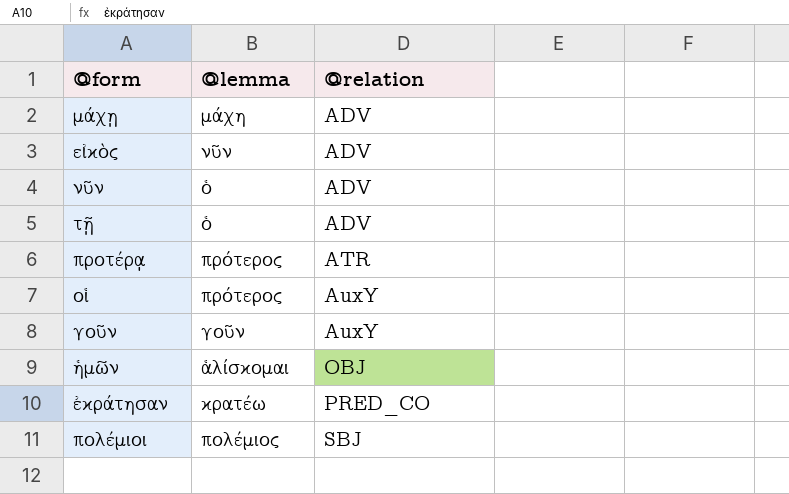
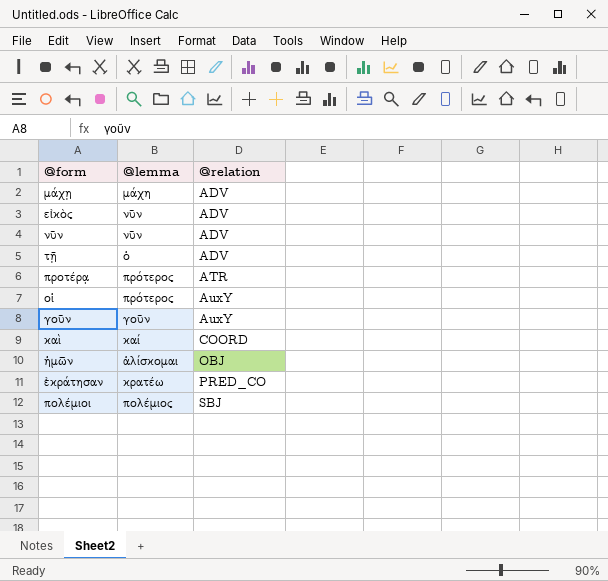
νῦν | @lemma: ὁ -> νῦν
row καὶ: none -> καί | COORD

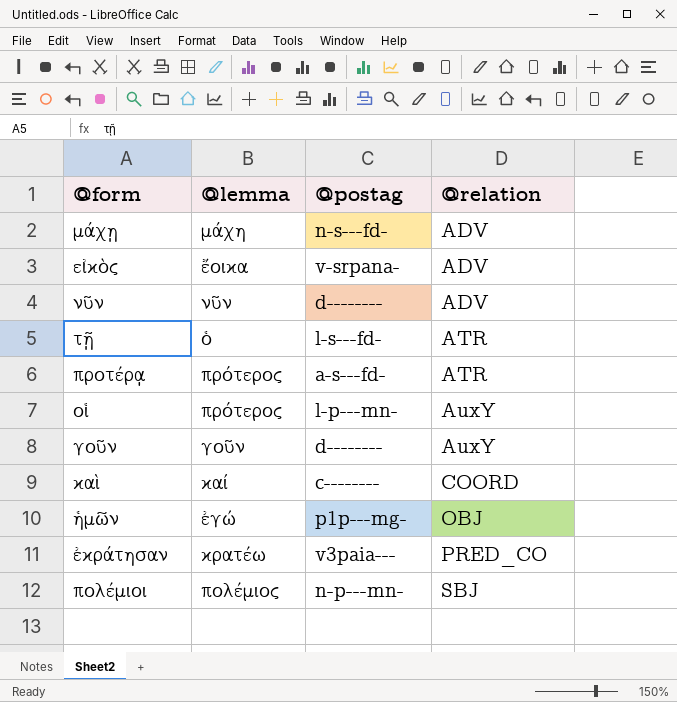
column @postag | position: none -> 3
εἰκὸς | @lemma: νῦν -> ἔοικα
τῇ | @relation: ADV -> ATR
ἡμῶν | @lemma: ἁλίσκομαι -> ἐγώ

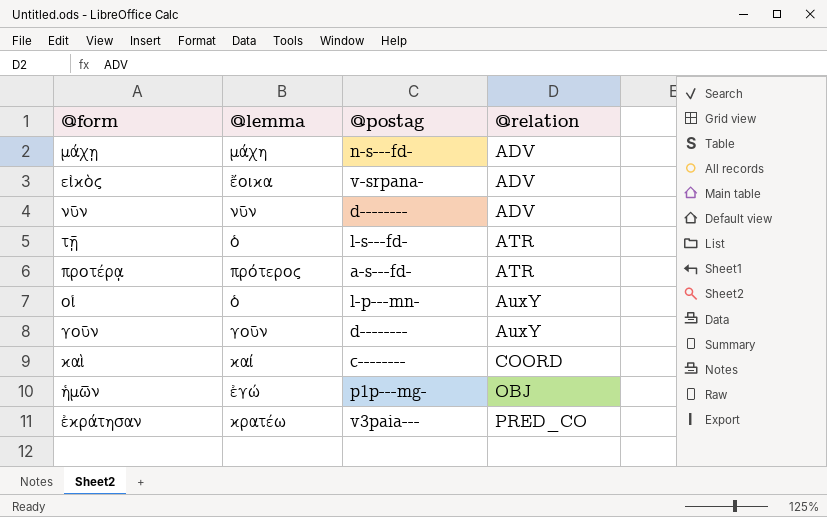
row πολέμιοι: πολέμιος | n-p---mn- | SBJ -> none
οἱ | @lemma: πρότερος -> ὁ

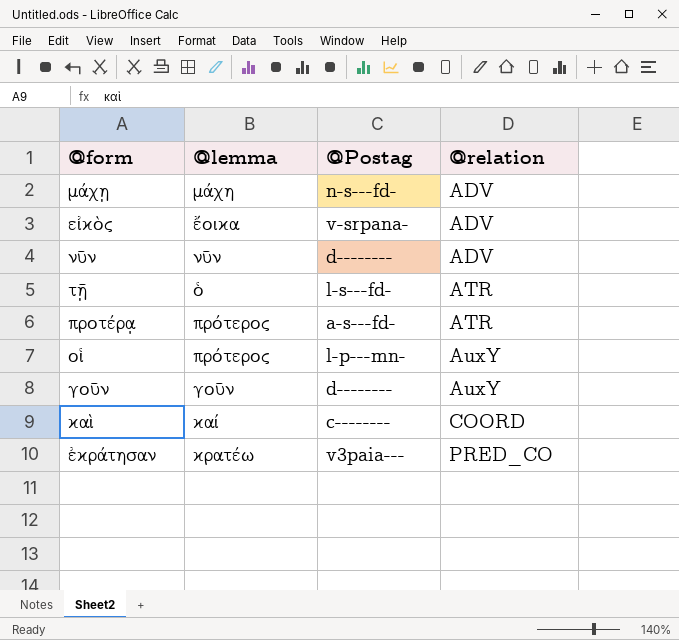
column name: @postag -> @Postag
row ἡμῶν: ἐγώ | p1p---mg- | OBJ -> none
οἱ | @lemma: ὁ -> πρότερος

